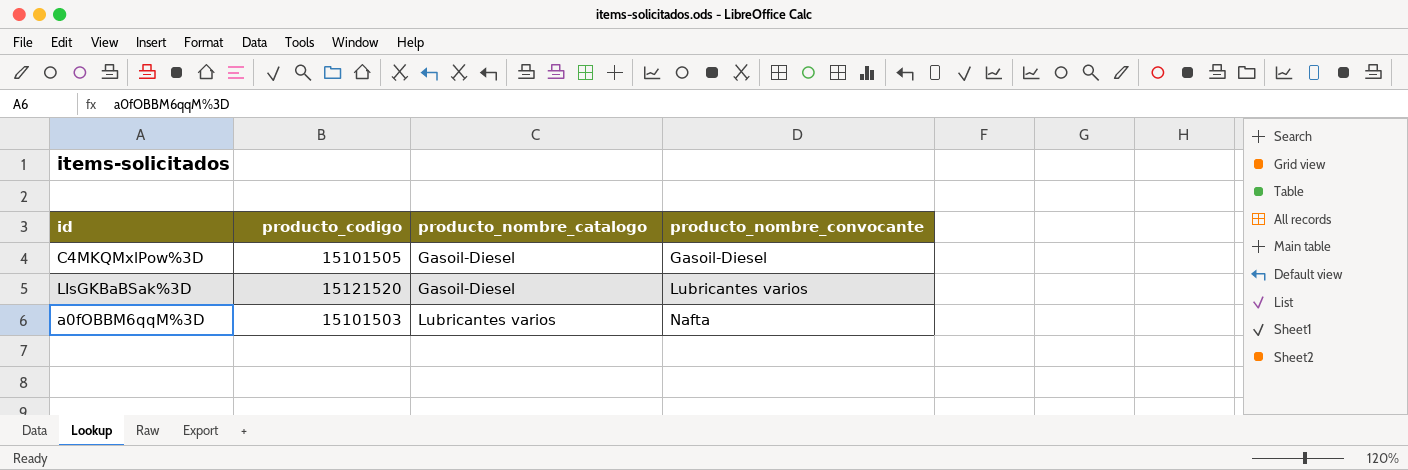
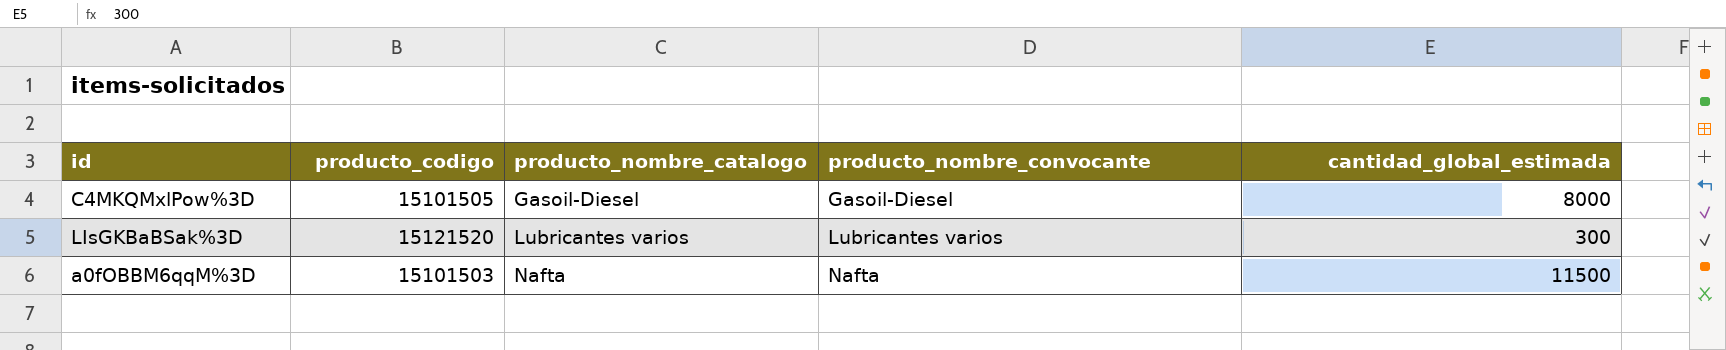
column cantidad_global_estimada | position: none -> 5
LIsGKBaBSak%3D | producto_nombre_catalogo: Gasoil-Diesel -> Lubricantes varios
a0fOBBM6qqM%3D | producto_nombre_catalogo: Lubricantes varios -> Nafta

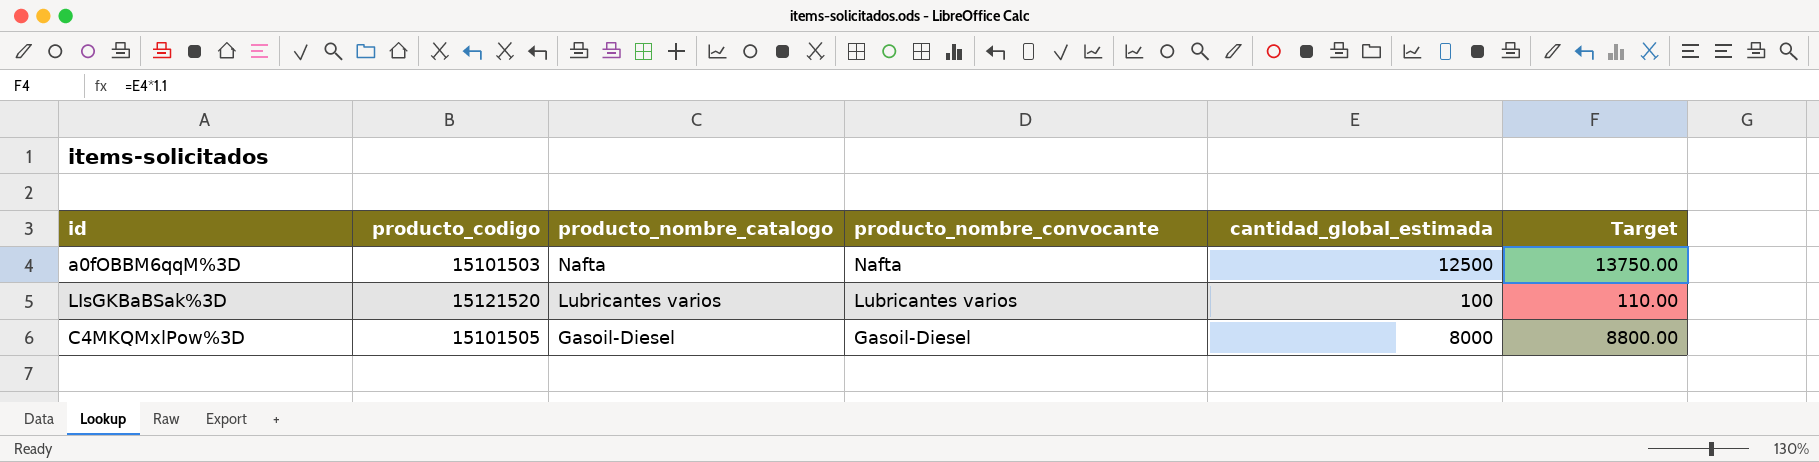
row order: producto_nombre_catalogo ascending -> producto_nombre_catalogo descending
column Target | formula: none -> [cantidad_global_estimada] * 1.1
a0fOBBM6qqM%3D | cantidad_global_estimada: 11500 -> 12500
LIsGKBaBSak%3D | cantidad_global_estimada: 300 -> 100

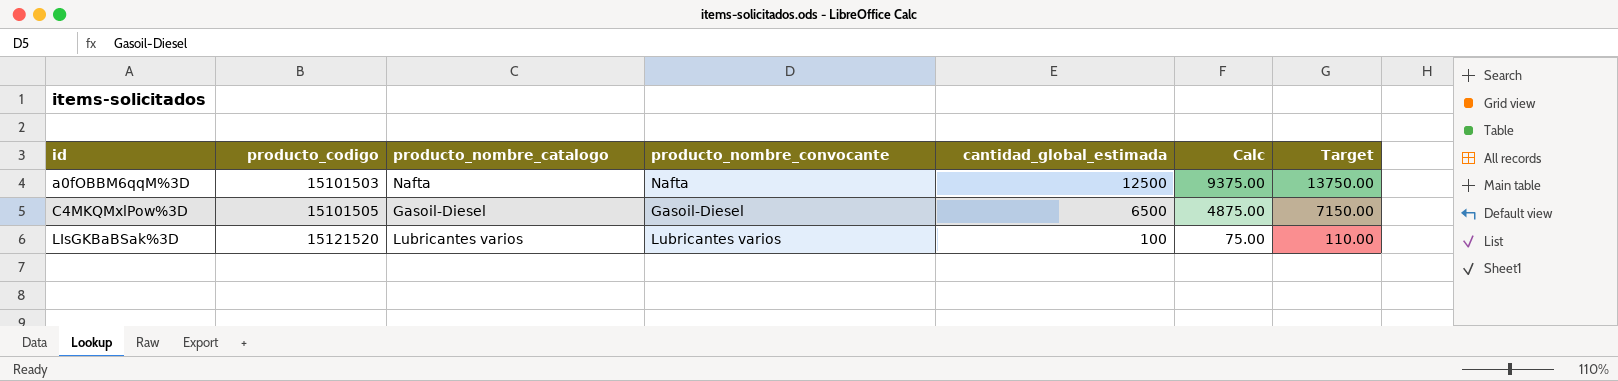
row order: producto_nombre_catalogo descending -> id ascending
column Calc | formula: none -> [cantidad_global_estimada] * 0.75
C4MKQMxlPow%3D | cantidad_global_estimada: 8000 -> 6500
C4MKQMxlPow%3D | Target: 8800.00 -> 7150.00

